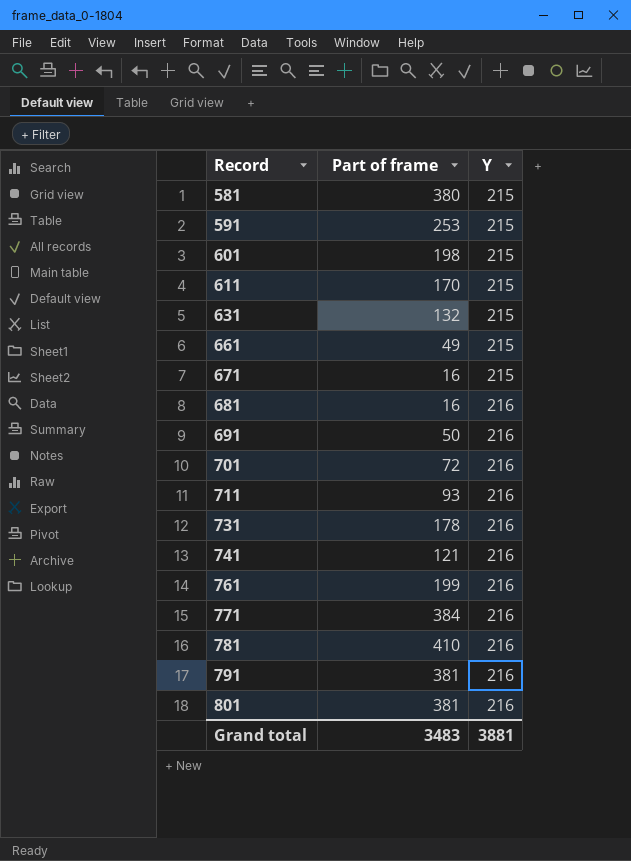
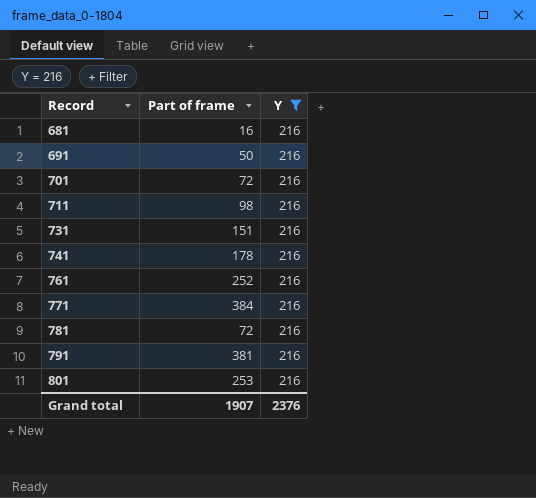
filter: none -> Y = 216
711 | Part of frame: 93 -> 98
731 | Part of frame: 178 -> 151
741 | Part of frame: 121 -> 178
761 | Part of frame: 199 -> 252
781 | Part of frame: 410 -> 72
801 | Part of frame: 381 -> 253
Grand total | Part of frame: 3483 -> 1907
Grand total | Y: 3881 -> 2376

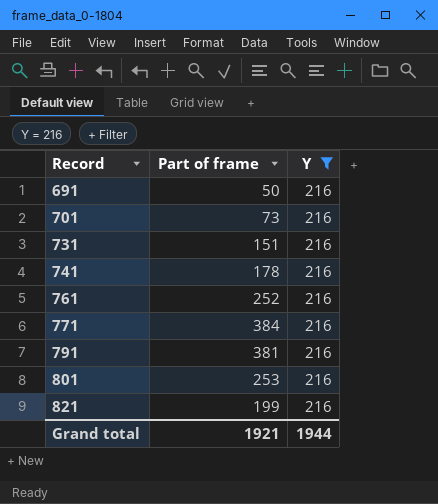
row 681: 16 | 216 -> none
row 711: 98 | 216 -> none
row 781: 72 | 216 -> none
701 | Part of frame: 72 -> 73
row 821: none -> 199 | 216
Grand total | Part of frame: 1907 -> 1921
Grand total | Y: 2376 -> 1944

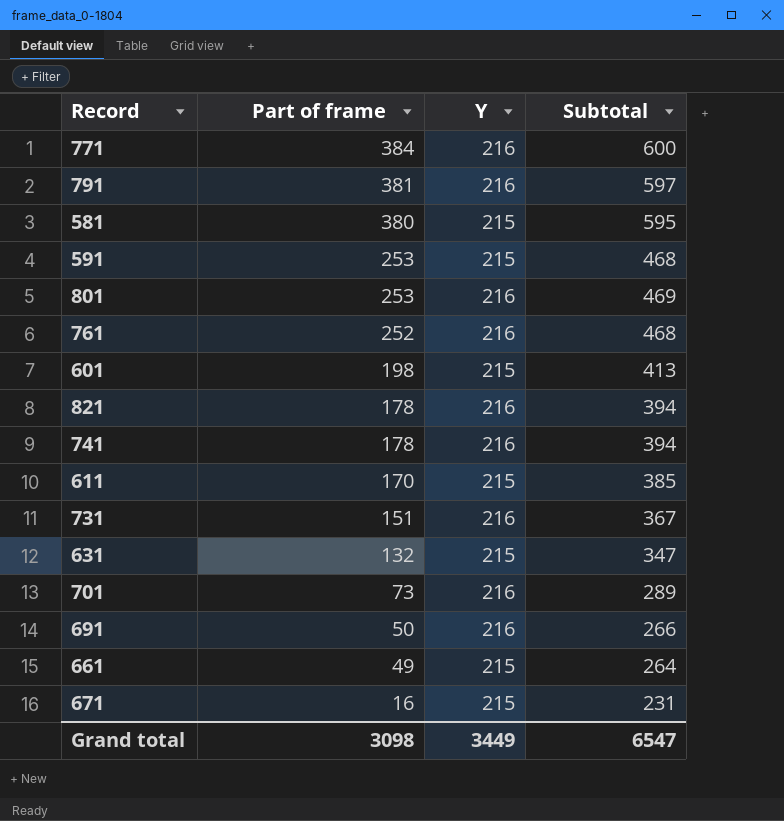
filter: Y = 216 -> none
row order: Record ascending -> Part of frame descending
column Subtotal | formula: none -> [Part of frame] + [Y]
821 | Part of frame: 199 -> 178
Grand total | Part of frame: 1921 -> 3098
Grand total | Y: 1944 -> 3449

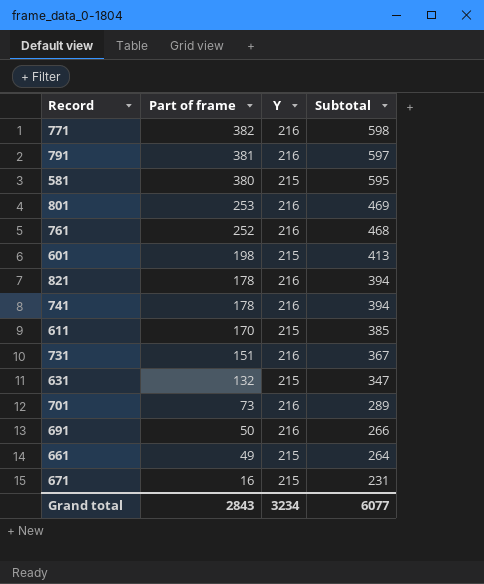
row 591: 253 | 215 | 468 -> none
771 | Part of frame: 384 -> 382
771 | Subtotal: 600 -> 598
Grand total | Part of frame: 3098 -> 2843
Grand total | Y: 3449 -> 3234
Grand total | Subtotal: 6547 -> 6077

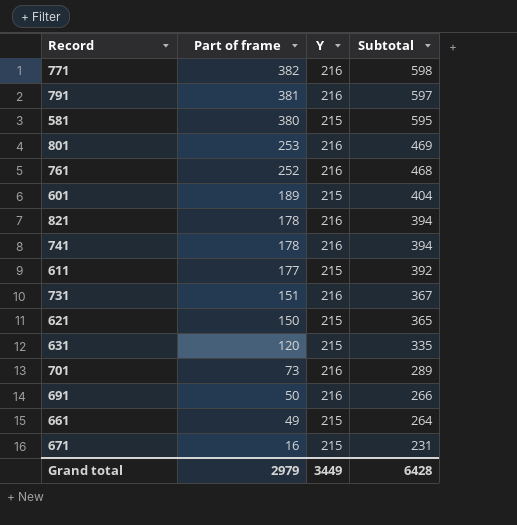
601 | Part of frame: 198 -> 189
601 | Subtotal: 413 -> 404
611 | Part of frame: 170 -> 177
611 | Subtotal: 385 -> 392
row 621: none -> 150 | 215 | 365
631 | Part of frame: 132 -> 120
631 | Subtotal: 347 -> 335
Grand total | Part of frame: 2843 -> 2979
Grand total | Y: 3234 -> 3449
Grand total | Subtotal: 6077 -> 6428

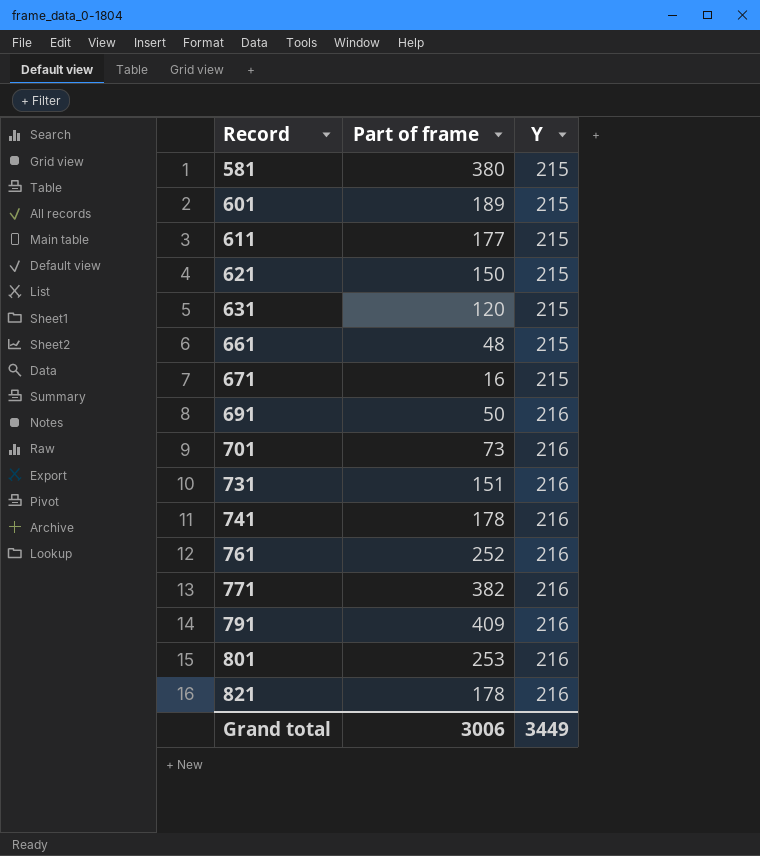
row order: Part of frame descending -> Record ascending
column Subtotal | formula: [Part of frame] + [Y] -> none
661 | Part of frame: 49 -> 48
791 | Part of frame: 381 -> 409
Grand total | Part of frame: 2979 -> 3006

